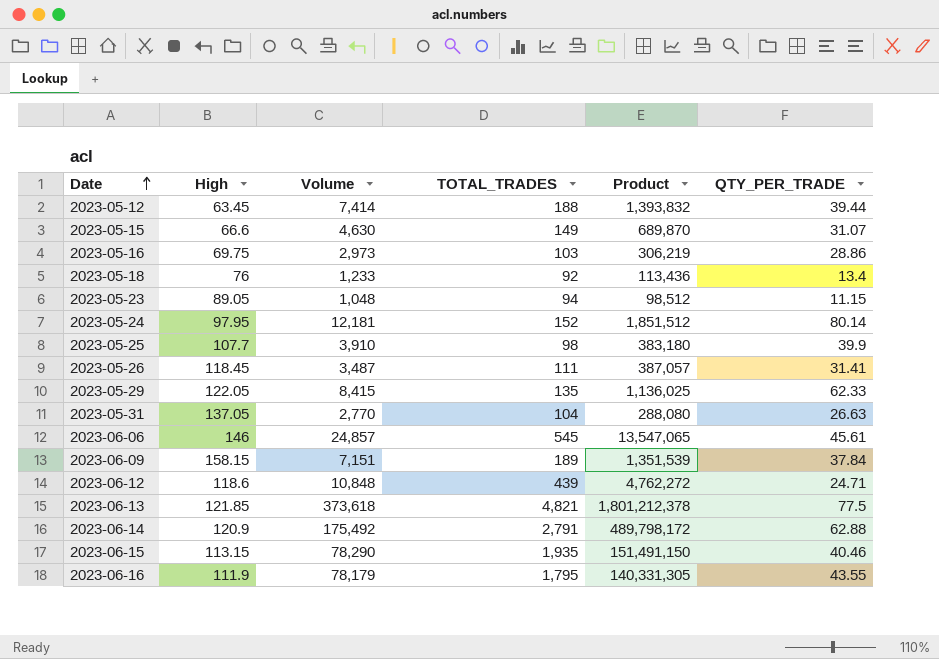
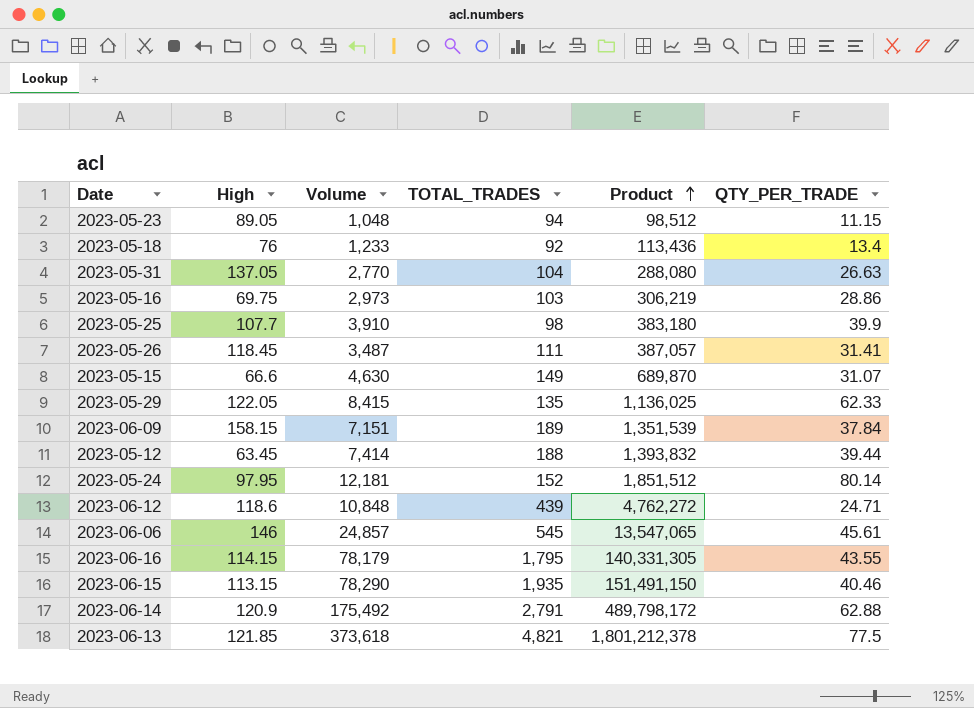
row order: Date ascending -> Product ascending
2023-06-16 | High: 111.9 -> 114.15

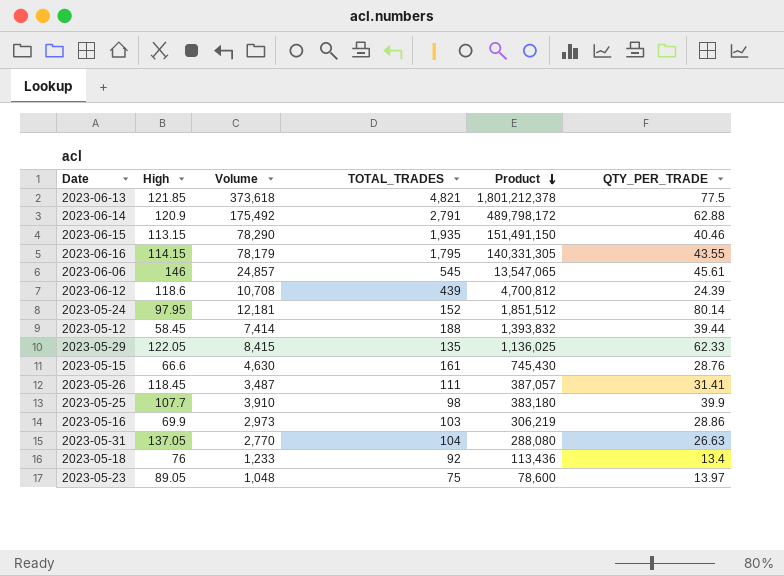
row order: Product ascending -> Product descending
row 2023-06-09: 158.15 | 7,151 | 189 | 1,351,539 | 37.84 -> none
2023-06-12 | Volume: 10,848 -> 10,708
2023-06-12 | Product: 4,762,272 -> 4,700,812
2023-06-12 | QTY_PER_TRADE: 24.71 -> 24.39
2023-05-12 | High: 63.45 -> 58.45
2023-05-15 | TOTAL_TRADES: 149 -> 161
2023-05-15 | Product: 689,870 -> 745,430
2023-05-15 | QTY_PER_TRADE: 31.07 -> 28.76
2023-05-16 | High: 69.75 -> 69.9
2023-05-23 | TOTAL_TRADES: 94 -> 75
2023-05-23 | Product: 98,512 -> 78,600
2023-05-23 | QTY_PER_TRADE: 11.15 -> 13.97

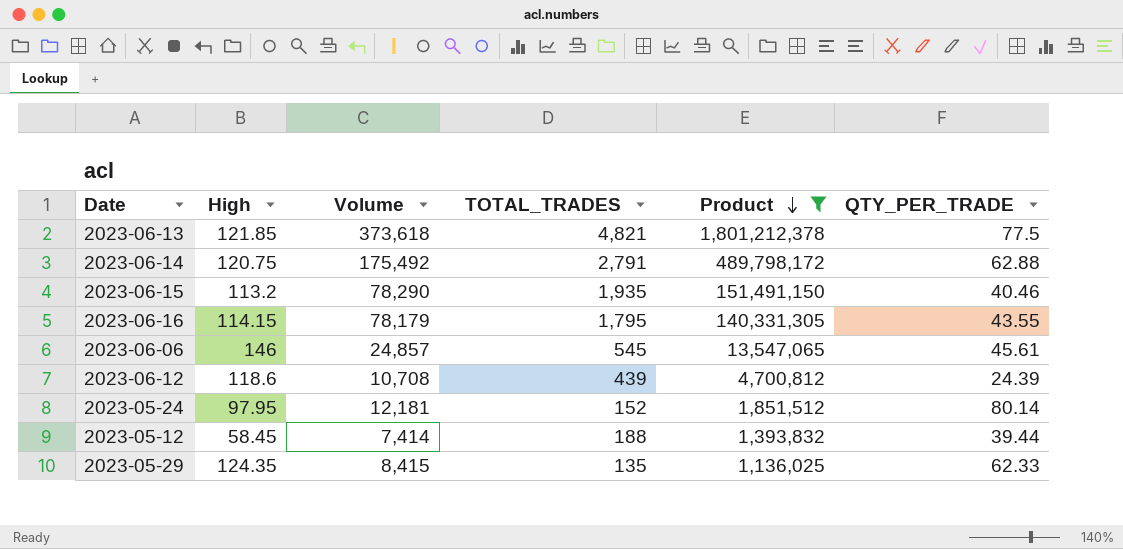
filter: none -> Product >= 1,136,025
2023-06-14 | High: 120.9 -> 120.75
2023-06-15 | High: 113.15 -> 113.2
2023-05-29 | High: 122.05 -> 124.35

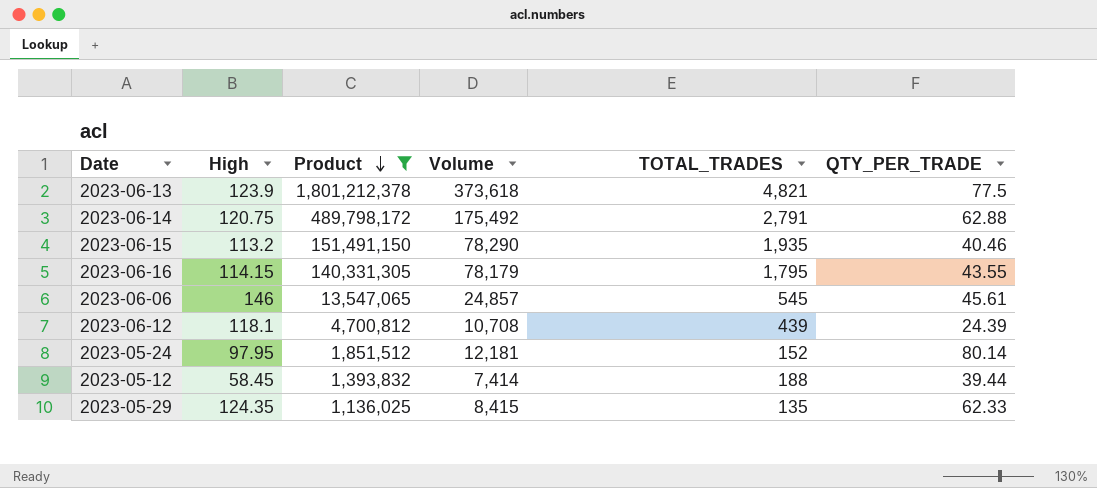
column Product | position: 5 -> 3
2023-06-13 | High: 121.85 -> 123.9
2023-06-12 | High: 118.6 -> 118.1

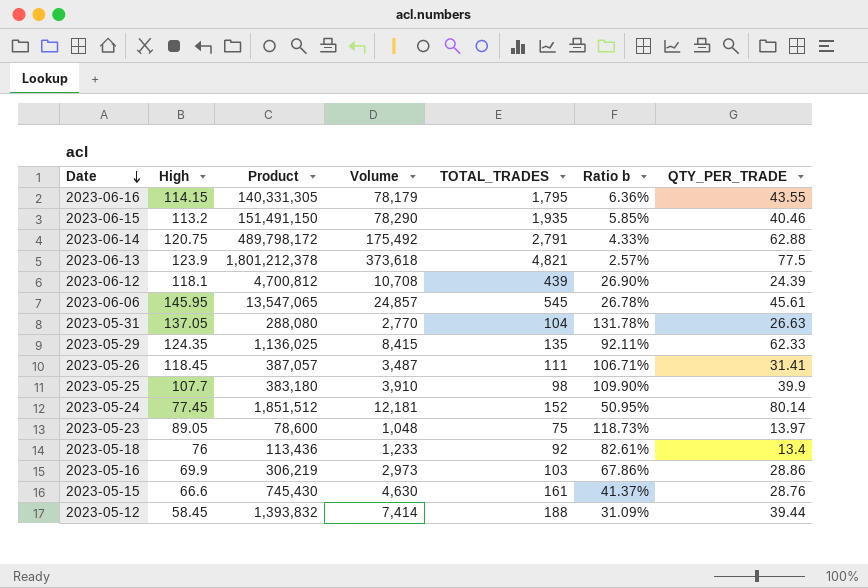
filter: Product >= 1,136,025 -> none
row order: Product descending -> Date descending
column Ratio b | formula: none -> [High] / [TOTAL_TRADES]
2023-06-06 | High: 146 -> 145.95
2023-05-24 | High: 97.95 -> 77.45

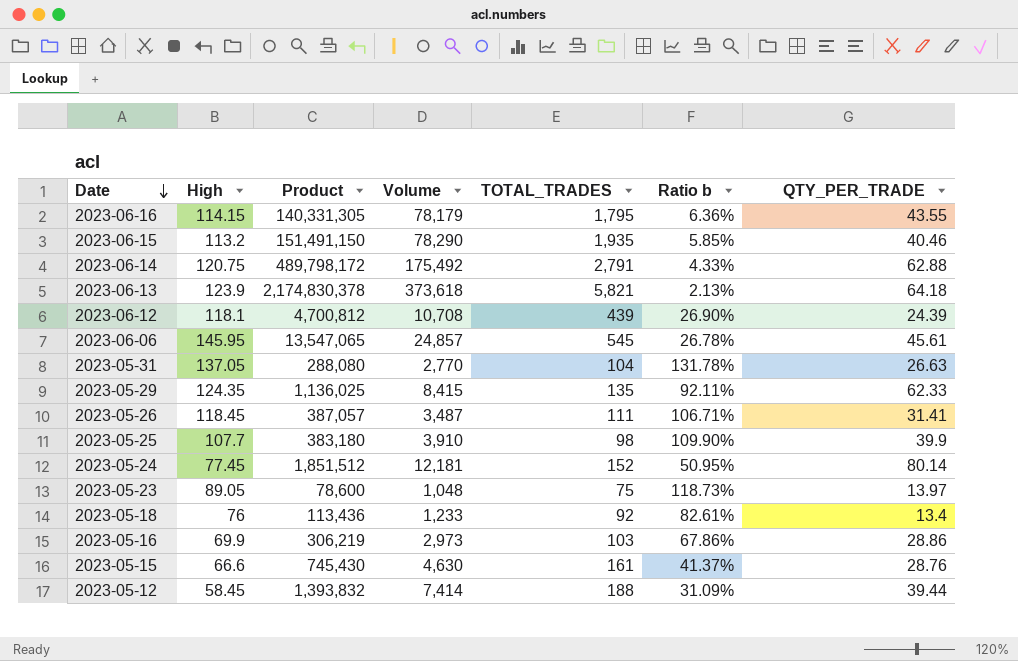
2023-06-13 | Product: 1,801,212,378 -> 2,174,830,378
2023-06-13 | TOTAL_TRADES: 4,821 -> 5,821
2023-06-13 | Ratio b: 2.57% -> 2.13%
2023-06-13 | QTY_PER_TRADE: 77.5 -> 64.18

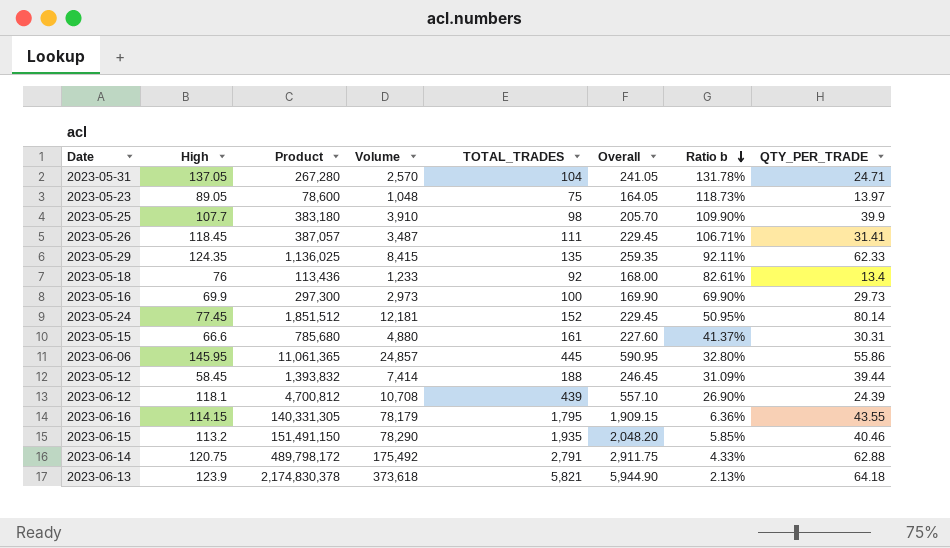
row order: Date descending -> Ratio b descending
column Overall | formula: none -> [High] + [TOTAL_TRADES]
2023-05-31 | Product: 288,080 -> 267,280
2023-05-31 | Volume: 2,770 -> 2,570
2023-05-31 | QTY_PER_TRADE: 26.63 -> 24.71
2023-05-16 | Product: 306,219 -> 297,300
2023-05-16 | TOTAL_TRADES: 103 -> 100
2023-05-16 | Ratio b: 67.86% -> 69.90%
2023-05-16 | QTY_PER_TRADE: 28.86 -> 29.73
2023-05-15 | Product: 745,430 -> 785,680
2023-05-15 | Volume: 4,630 -> 4,880
2023-05-15 | QTY_PER_TRADE: 28.76 -> 30.31
2023-06-06 | Product: 13,547,065 -> 11,061,365
2023-06-06 | TOTAL_TRADES: 545 -> 445
2023-06-06 | Ratio b: 26.78% -> 32.80%
2023-06-06 | QTY_PER_TRADE: 45.61 -> 55.86

